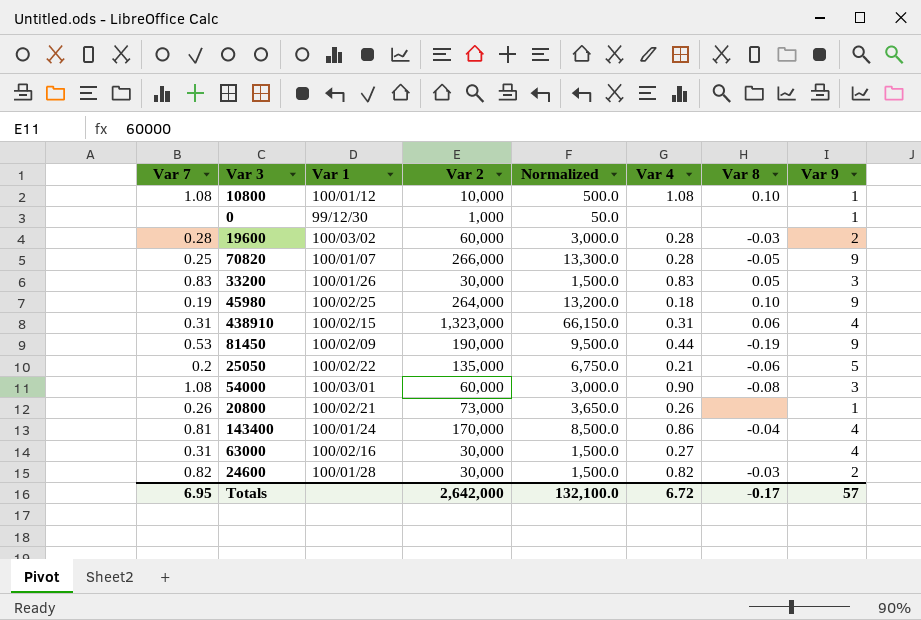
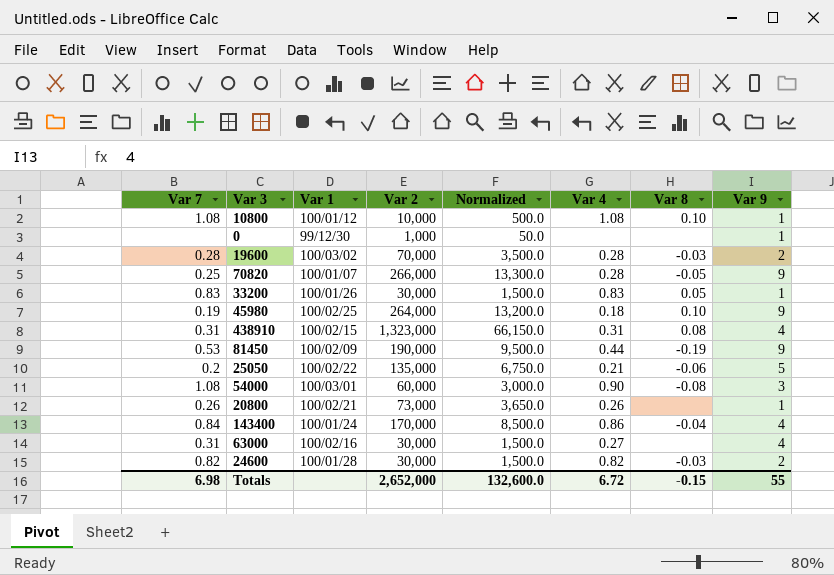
19600 | Var 2: 60,000 -> 70,000
19600 | Normalized: 3,000.0 -> 3,500.0
33200 | Var 9: 3 -> 1
438910 | Var 8: 0.06 -> 0.08
143400 | Var 7: 0.81 -> 0.84
Totals | Var 7: 6.95 -> 6.98
Totals | Var 2: 2,642,000 -> 2,652,000
Totals | Normalized: 132,100.0 -> 132,600.0
Totals | Var 8: -0.17 -> -0.15
Totals | Var 9: 57 -> 55

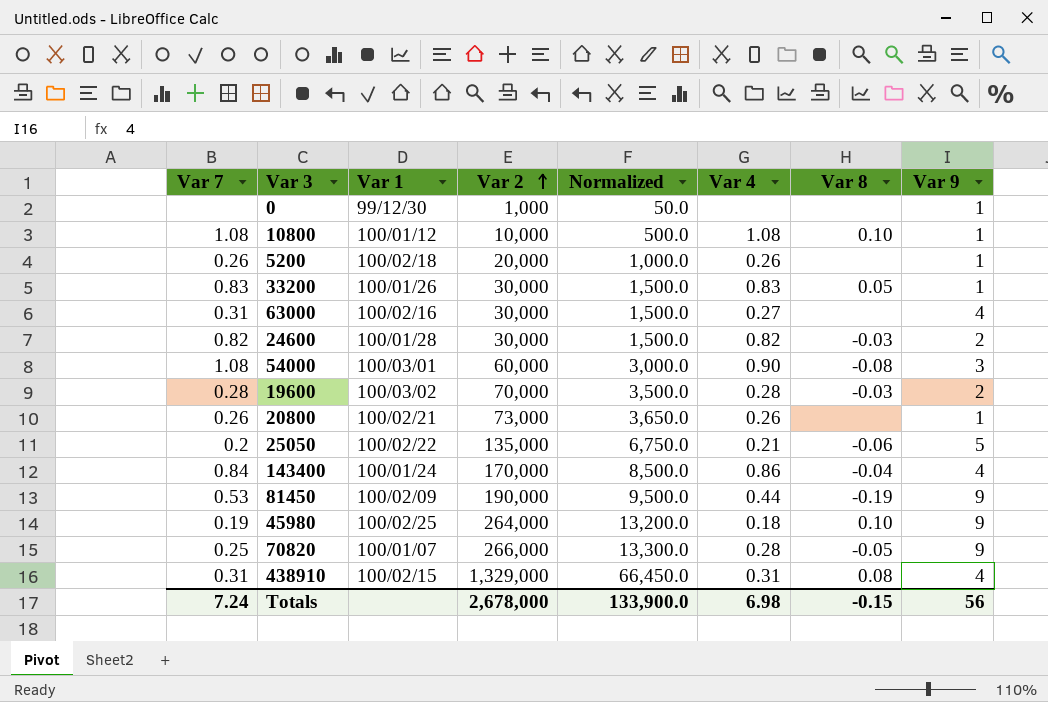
row order: none -> Var 2 ascending
row 5200: none -> 0.26 | 100/02/18 | 20,000 | 1,000.0 | 0.26 | none | 1
438910 | Var 2: 1,323,000 -> 1,329,000
438910 | Normalized: 66,150.0 -> 66,450.0
Totals | Var 7: 6.98 -> 7.24
Totals | Var 2: 2,652,000 -> 2,678,000
Totals | Normalized: 132,600.0 -> 133,900.0
Totals | Var 4: 6.72 -> 6.98
Totals | Var 9: 55 -> 56

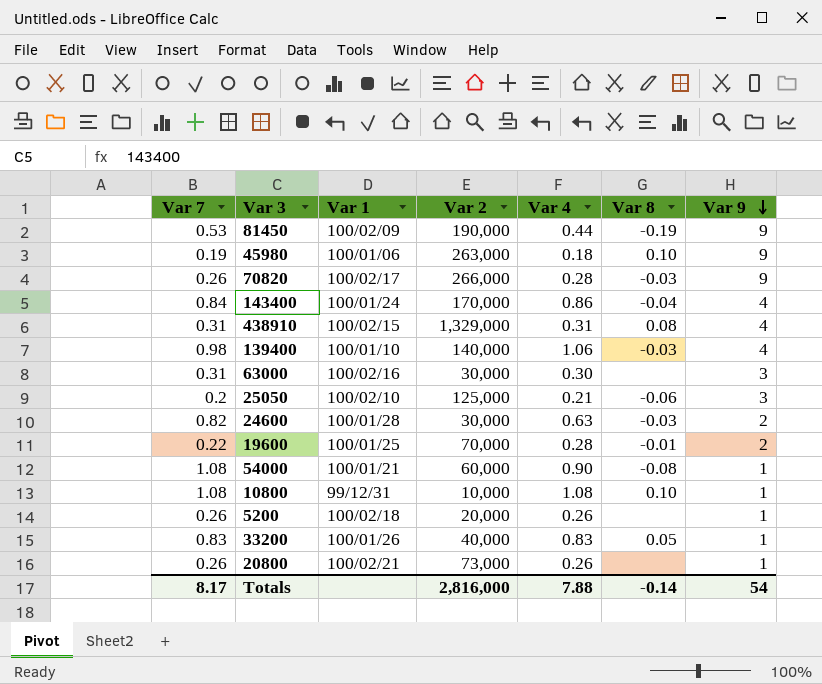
row order: Var 2 ascending -> Var 9 descending
column Normalized | formula: [Var 2] * 0.05 -> none
row 0: none | 99/12/30 | 1,000 | 50.0 | none | none | 1 -> none
45980 | Var 1: 100/02/25 -> 100/01/06
45980 | Var 2: 264,000 -> 263,000
70820 | Var 7: 0.25 -> 0.26
70820 | Var 1: 100/01/07 -> 100/02/17
70820 | Var 8: -0.05 -> -0.03
row 139400: none -> 0.98 | 100/01/10 | 140,000 | 1.06 | -0.03 | 4
63000 | Var 4: 0.27 -> 0.30
63000 | Var 9: 4 -> 3
25050 | Var 1: 100/02/22 -> 100/02/10
25050 | Var 2: 135,000 -> 125,000
25050 | Var 9: 5 -> 3
24600 | Var 4: 0.82 -> 0.63
19600 | Var 7: 0.28 -> 0.22
19600 | Var 1: 100/03/02 -> 100/01/25
19600 | Var 8: -0.03 -> -0.01
54000 | Var 1: 100/03/01 -> 100/01/21
54000 | Var 9: 3 -> 1
10800 | Var 1: 100/01/12 -> 99/12/31
33200 | Var 2: 30,000 -> 40,000
Totals | Var 7: 7.24 -> 8.17
Totals | Var 2: 2,678,000 -> 2,816,000
Totals | Var 4: 6.98 -> 7.88
Totals | Var 8: -0.15 -> -0.14
Totals | Var 9: 56 -> 54

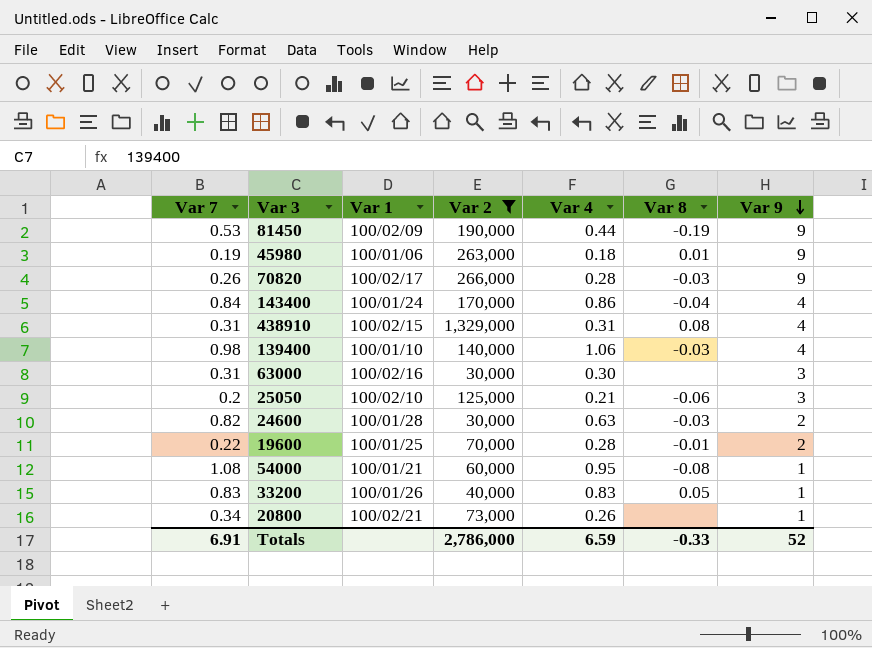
filter: none -> Var 2 >= 30,000
45980 | Var 8: 0.10 -> 0.01
54000 | Var 4: 0.90 -> 0.95
20800 | Var 7: 0.26 -> 0.34
Totals | Var 7: 8.17 -> 6.91
Totals | Var 2: 2,816,000 -> 2,786,000
Totals | Var 4: 7.88 -> 6.59
Totals | Var 8: -0.14 -> -0.33
Totals | Var 9: 54 -> 52

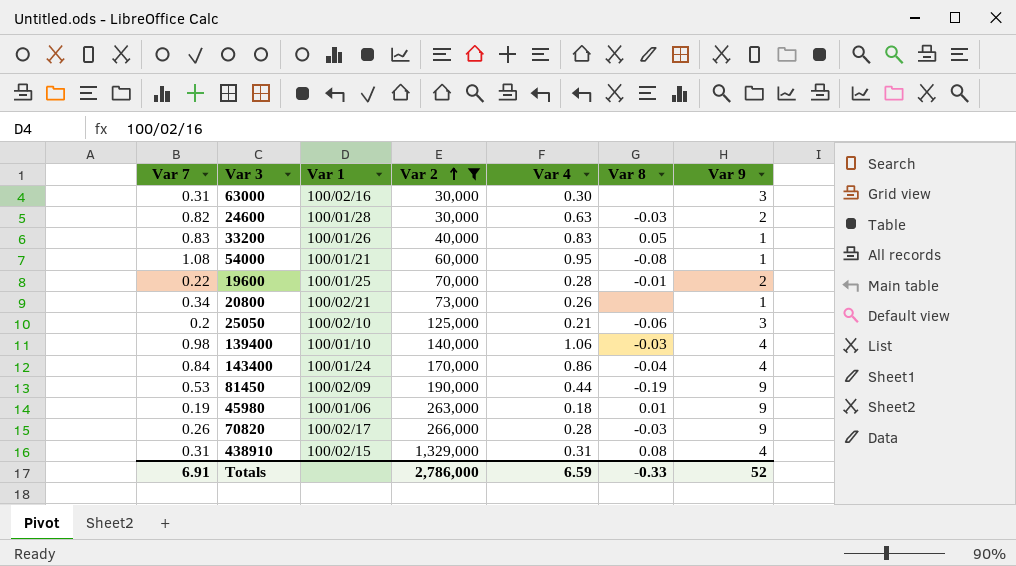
row order: Var 9 descending -> Var 2 ascending

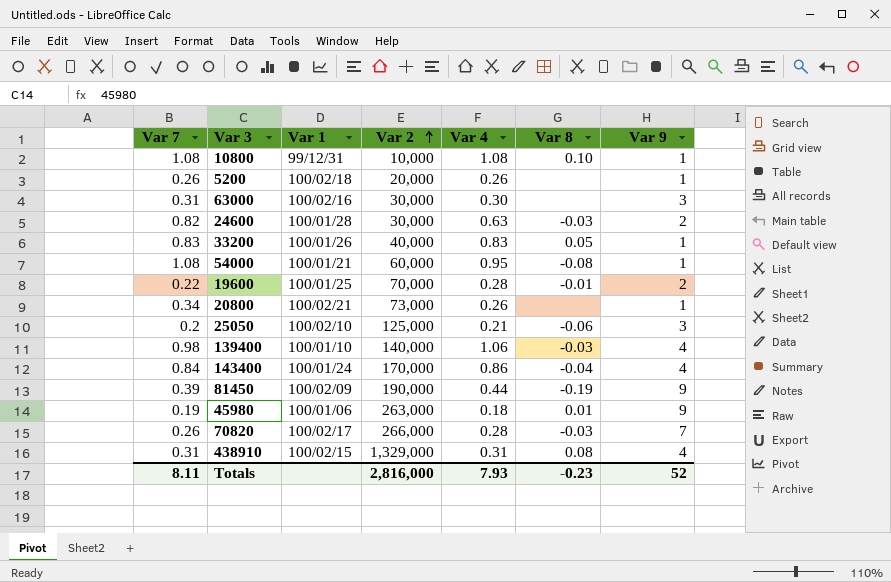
filter: Var 2 >= 30,000 -> none
81450 | Var 7: 0.53 -> 0.39
70820 | Var 9: 9 -> 7
Totals | Var 7: 6.91 -> 8.11
Totals | Var 2: 2,786,000 -> 2,816,000
Totals | Var 4: 6.59 -> 7.93
Totals | Var 8: -0.33 -> -0.23

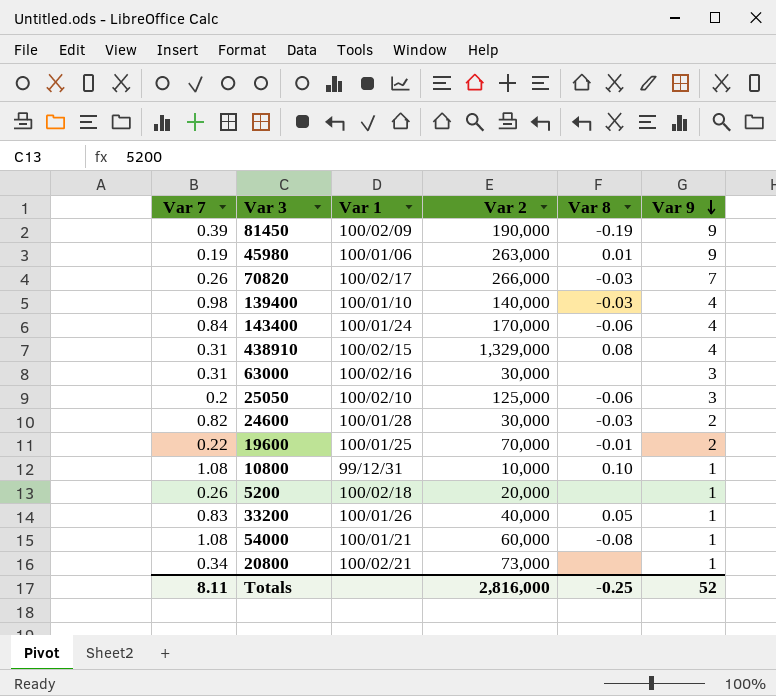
row order: Var 2 ascending -> Var 9 descending
column Var 4 | position: 5 -> none
143400 | Var 8: -0.04 -> -0.06
Totals | Var 8: -0.23 -> -0.25

